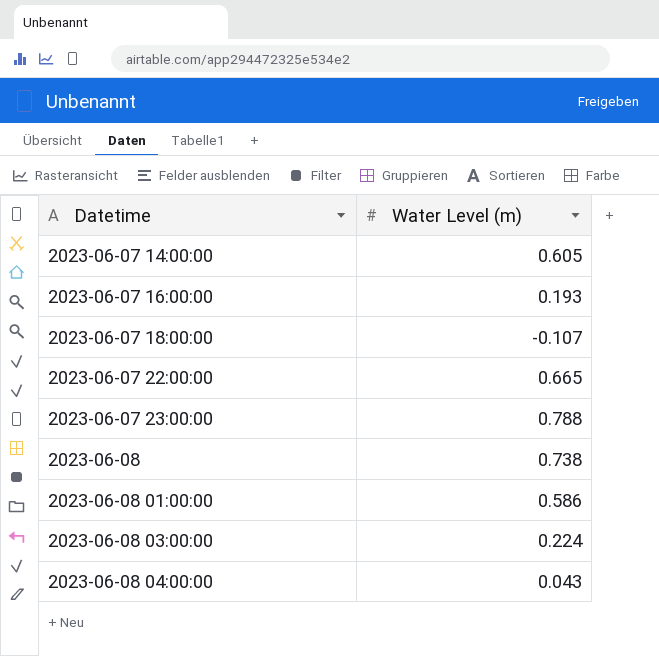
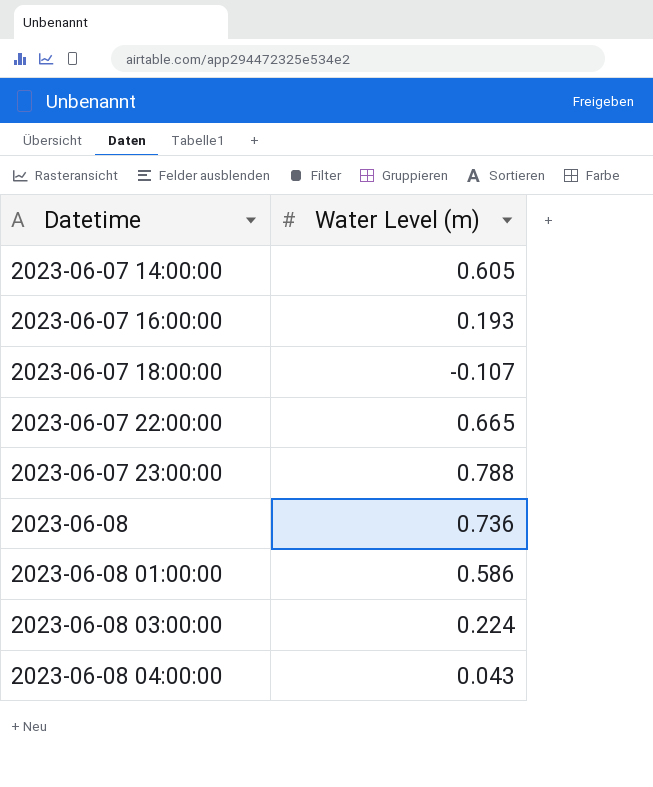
2023-06-08 | Water Level (m): 0.738 -> 0.736

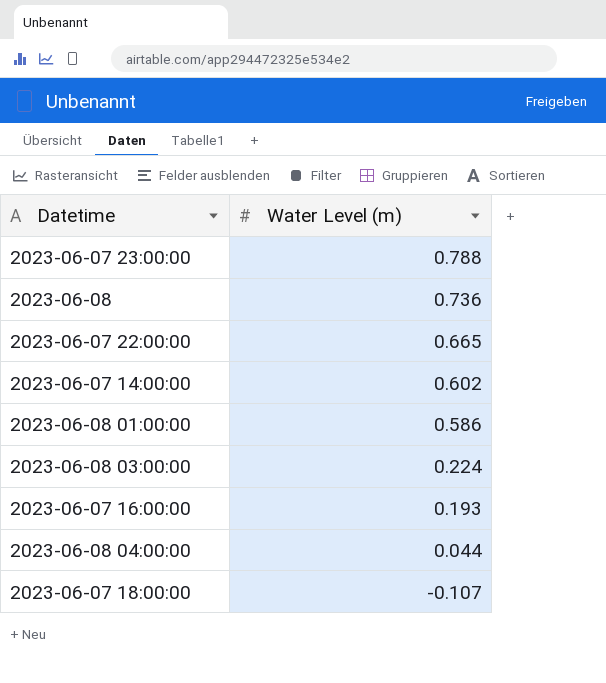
row order: Datetime ascending -> Water Level (m) descending
2023-06-07 14:00:00 | Water Level (m): 0.605 -> 0.602
2023-06-08 04:00:00 | Water Level (m): 0.043 -> 0.044

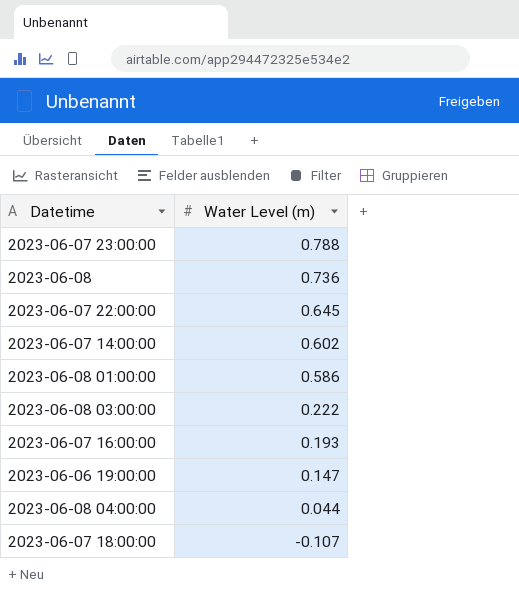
2023-06-07 22:00:00 | Water Level (m): 0.665 -> 0.645
2023-06-08 03:00:00 | Water Level (m): 0.224 -> 0.222
row 2023-06-06 19:00:00: none -> 0.147

